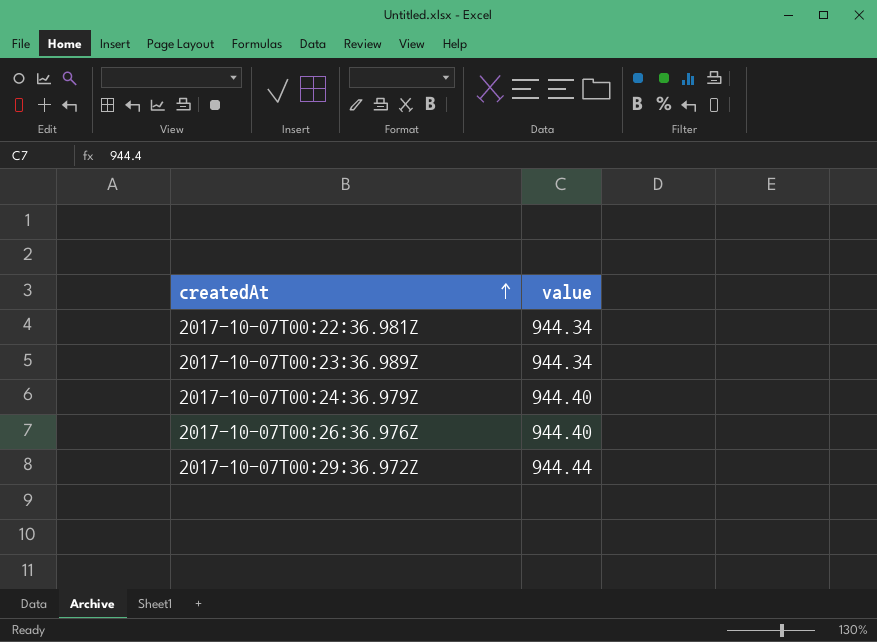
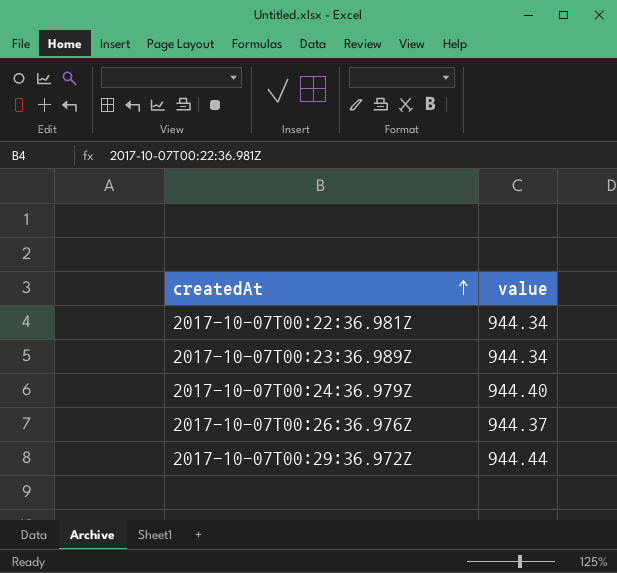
2017-10-07T00:26:36.976Z | value: 944.40 -> 944.37

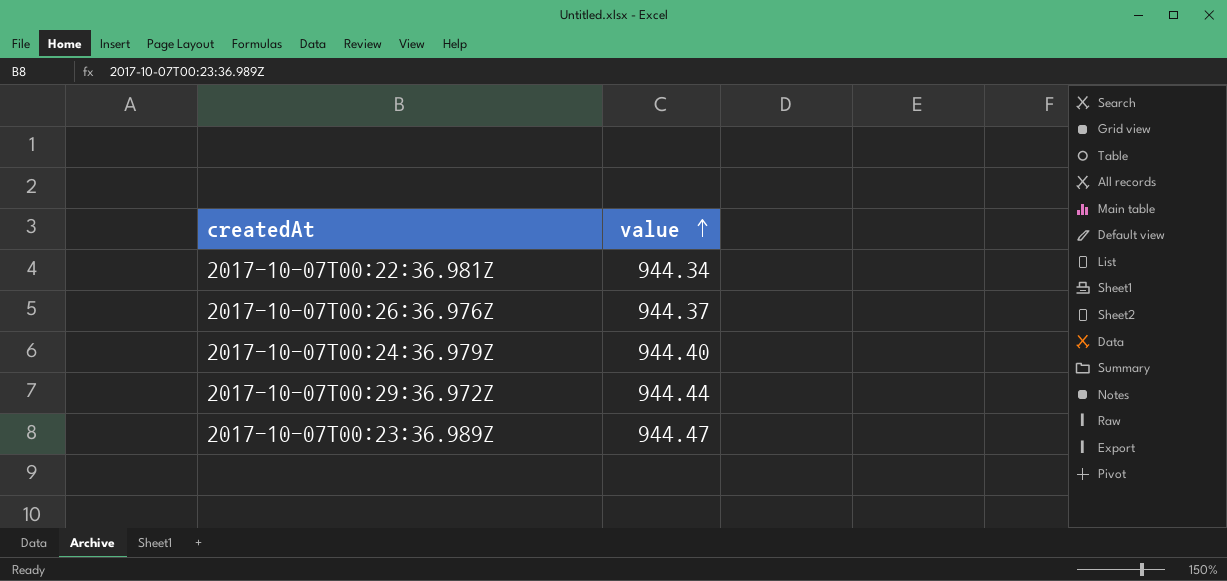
row order: createdAt ascending -> value ascending
2017-10-07T00:23:36.989Z | value: 944.34 -> 944.47

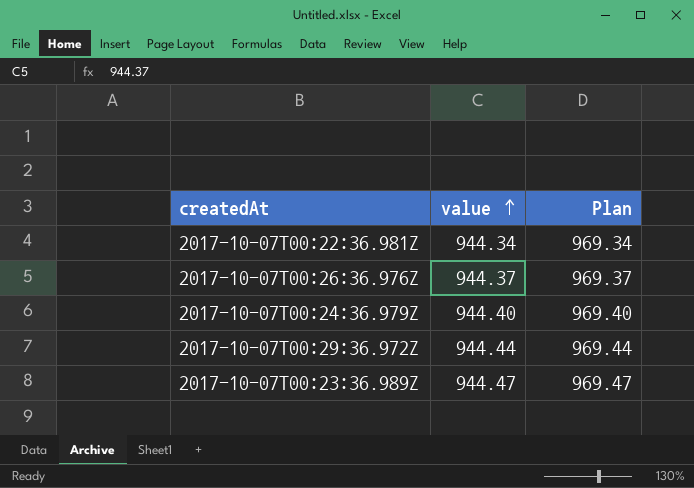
column Plan | formula: none -> [value] + 25

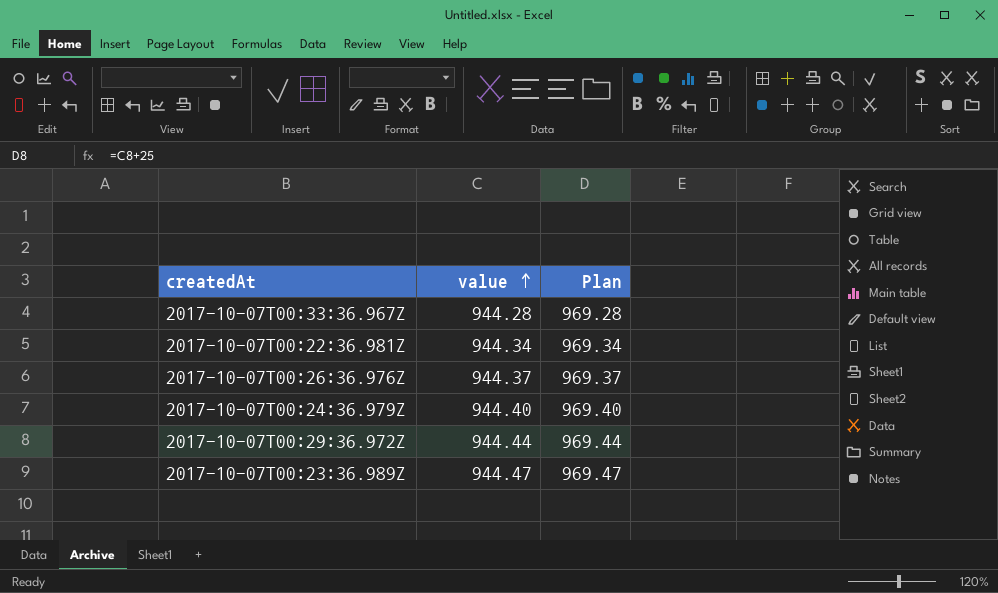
row 2017-10-07T00:33:36.967Z: none -> 944.28 | 969.28

